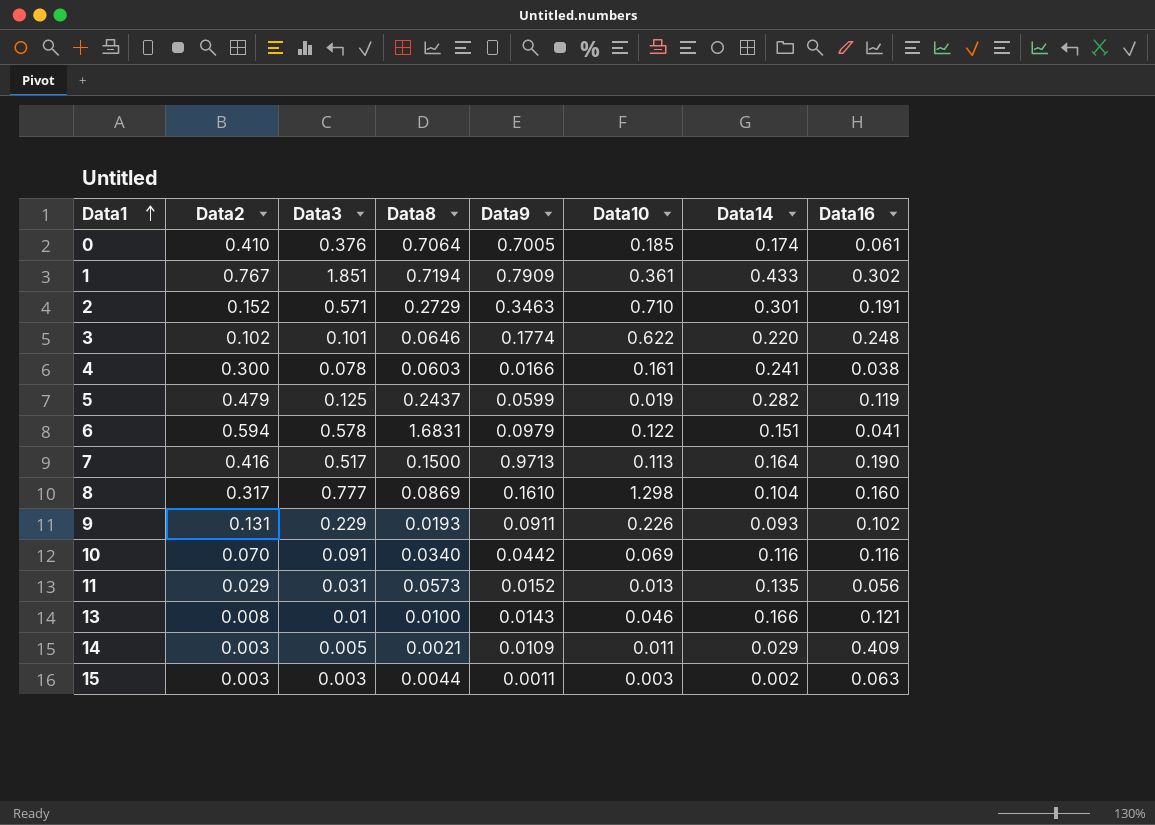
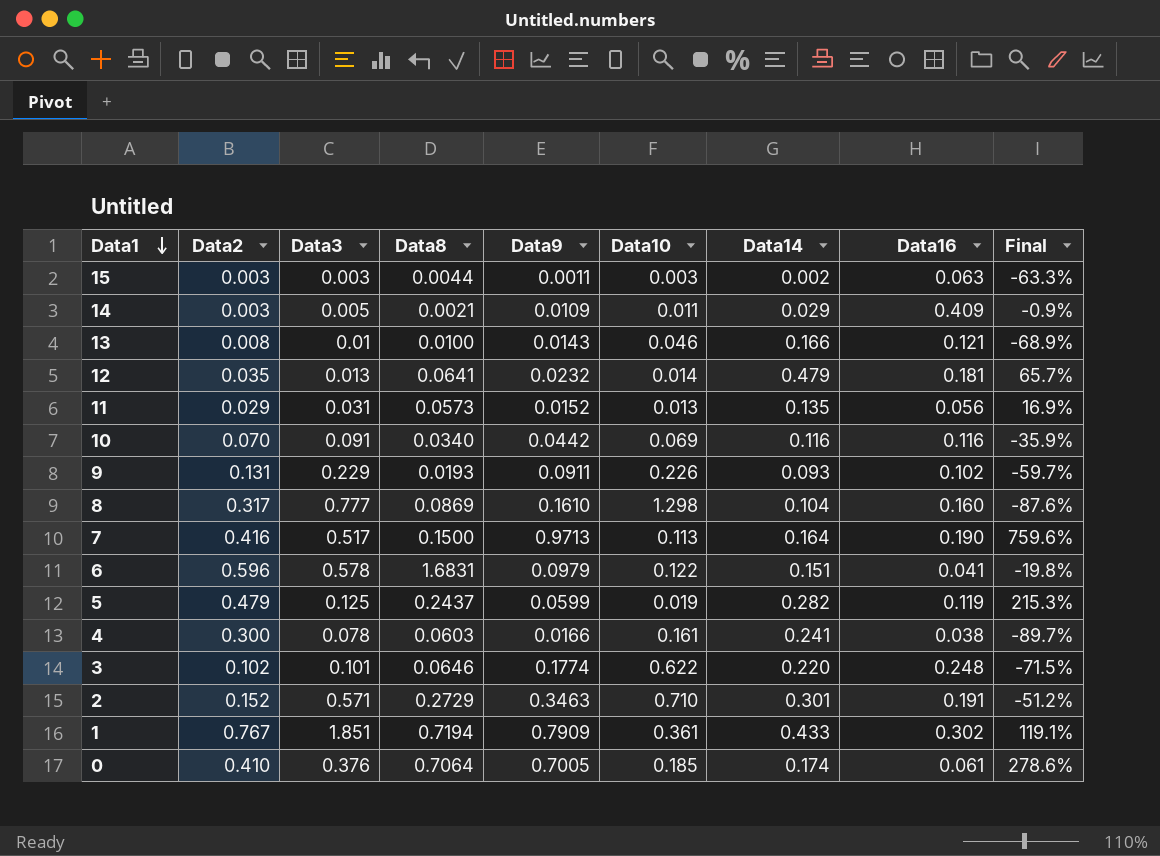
row order: Data1 ascending -> Data1 descending
column Final | formula: none -> ([Data9] - [Data10]) / [Data10]
row 12: none -> 0.035 | 0.013 | 0.0641 | 0.0232 | 0.014 | 0.479 | 0.181 | 65.7%
6 | Data2: 0.594 -> 0.596

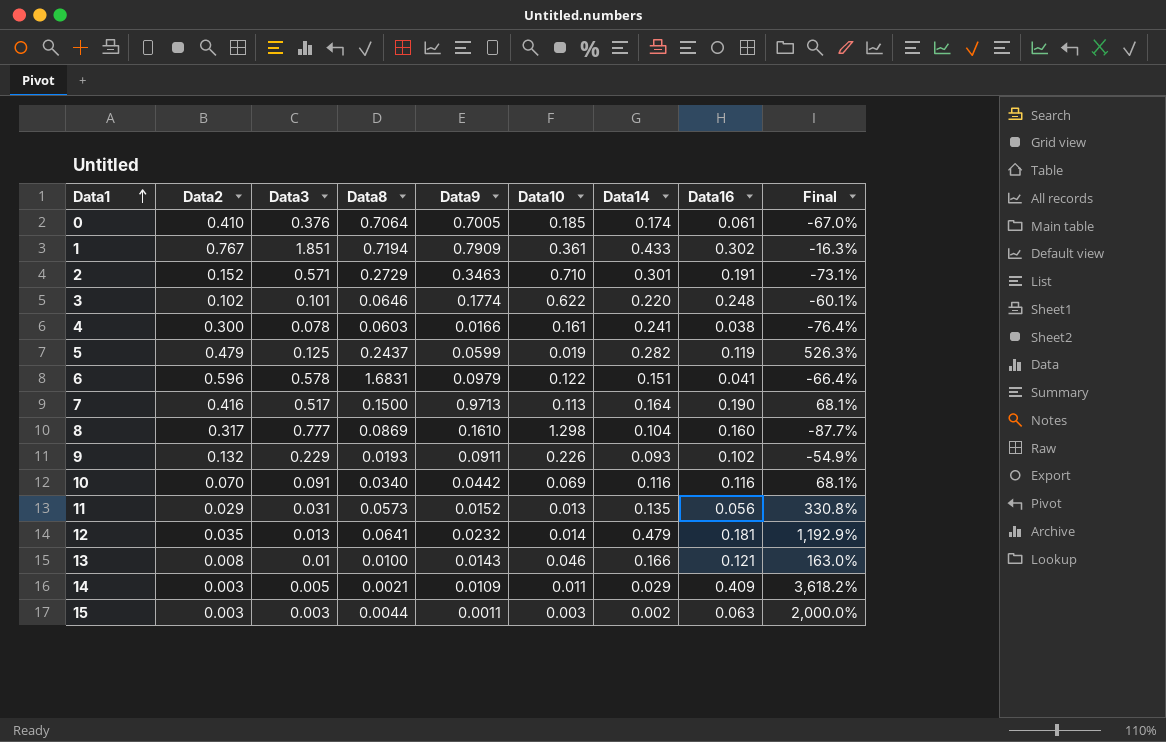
row order: Data1 descending -> Data1 ascending
column Final | formula: ([Data9] - [Data10]) / [Data10] -> ([Data16] - [Data10]) / [Data10]
9 | Data2: 0.131 -> 0.132

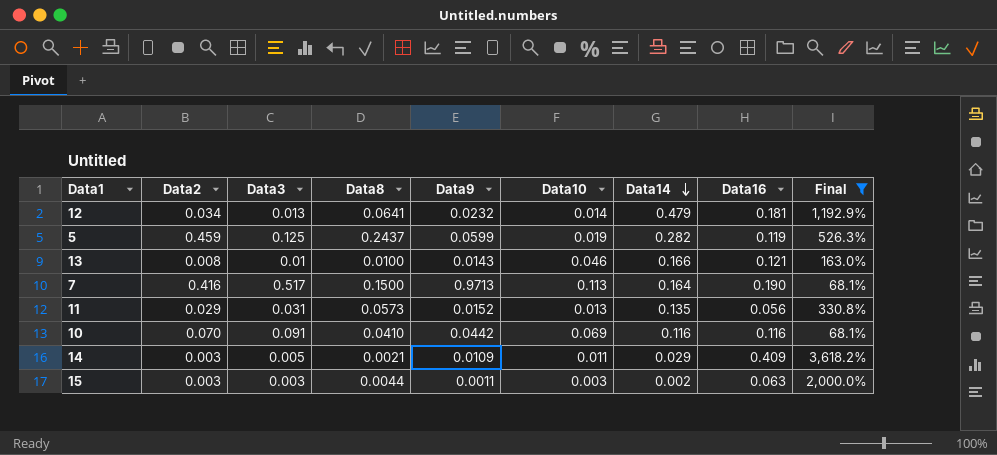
filter: none -> Final >= 68.1%
row order: Data1 ascending -> Data14 descending
12 | Data2: 0.035 -> 0.034
5 | Data2: 0.479 -> 0.459
10 | Data8: 0.0340 -> 0.0410

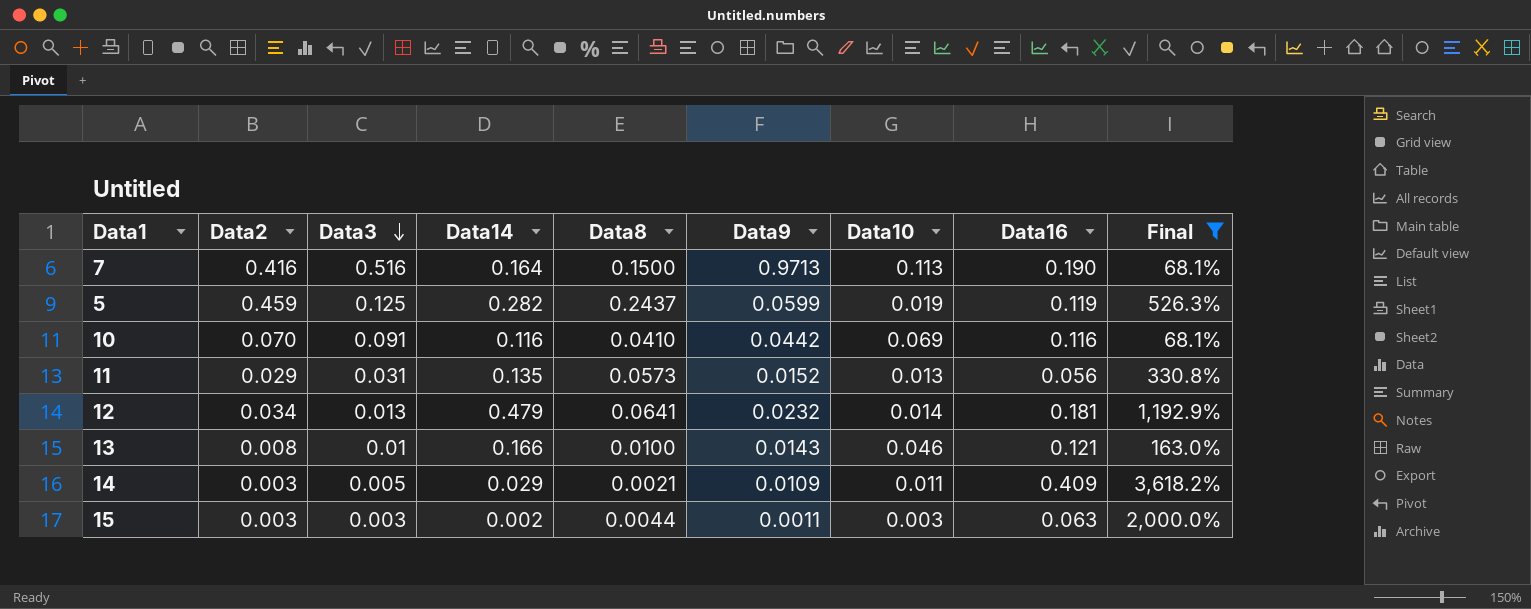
row order: Data14 descending -> Data3 descending
column Data14 | position: 7 -> 4
7 | Data3: 0.517 -> 0.516

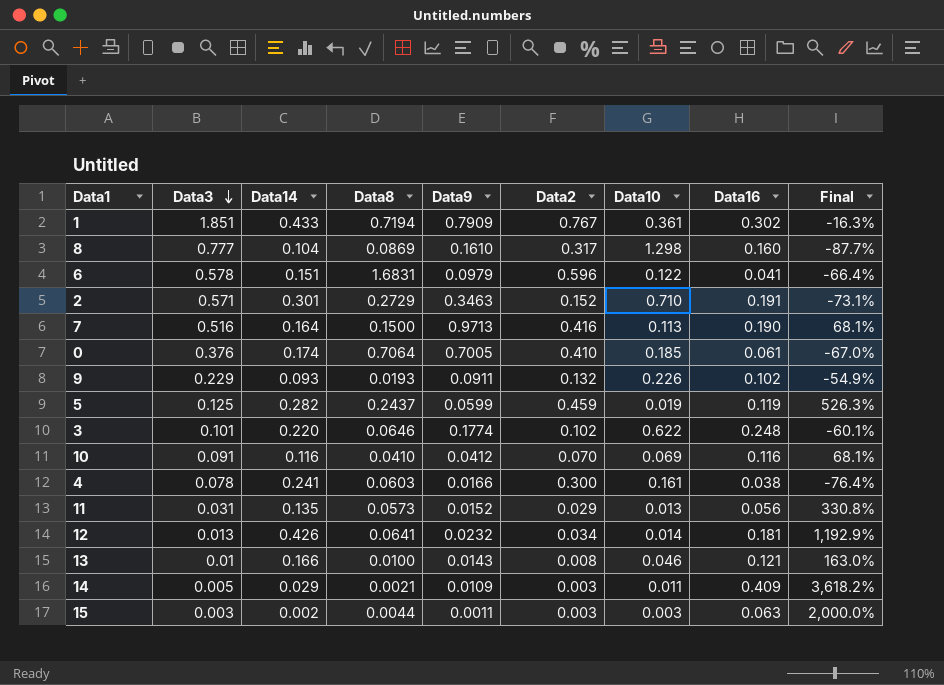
filter: Final >= 68.1% -> none
column Data2 | position: 2 -> 6
10 | Data9: 0.0442 -> 0.0412
12 | Data14: 0.479 -> 0.426

